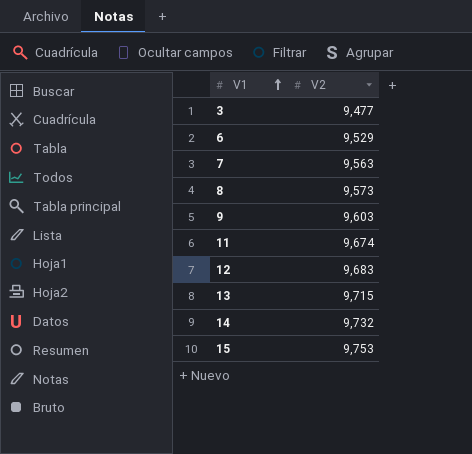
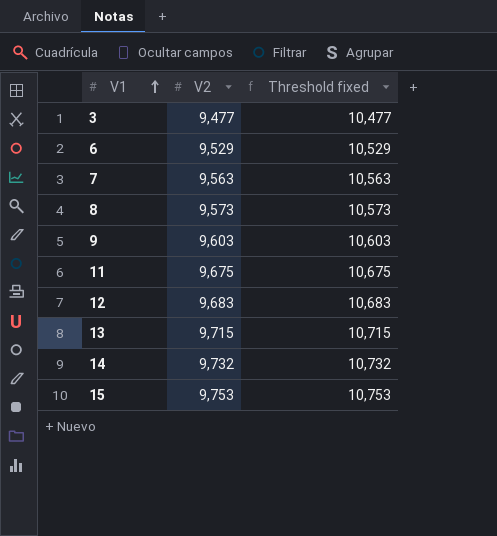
column Threshold fixed | formula: none -> [V2] + 1000
11 | V2: 9,674 -> 9,675

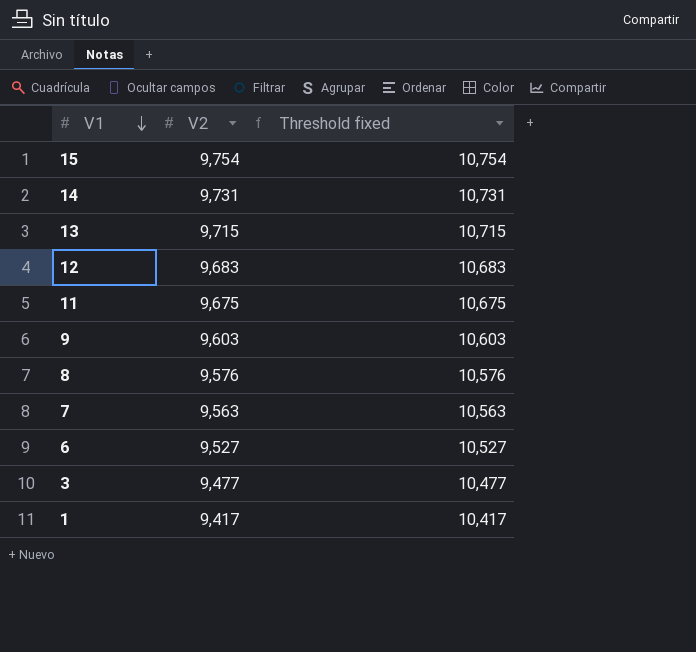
row order: V1 ascending -> V1 descending
15 | V2: 9,753 -> 9,754
15 | Threshold fixed: 10,753 -> 10,754
14 | V2: 9,732 -> 9,731
14 | Threshold fixed: 10,732 -> 10,731
8 | V2: 9,573 -> 9,576
8 | Threshold fixed: 10,573 -> 10,576
6 | V2: 9,529 -> 9,527
6 | Threshold fixed: 10,529 -> 10,527
row 1: none -> 9,417 | 10,417

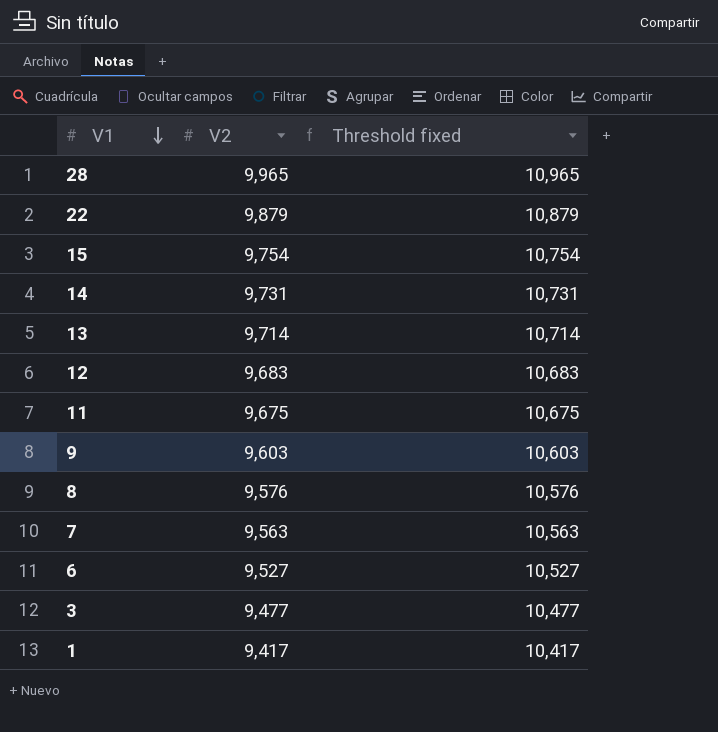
row 28: none -> 9,965 | 10,965
row 22: none -> 9,879 | 10,879
13 | V2: 9,715 -> 9,714
13 | Threshold fixed: 10,715 -> 10,714

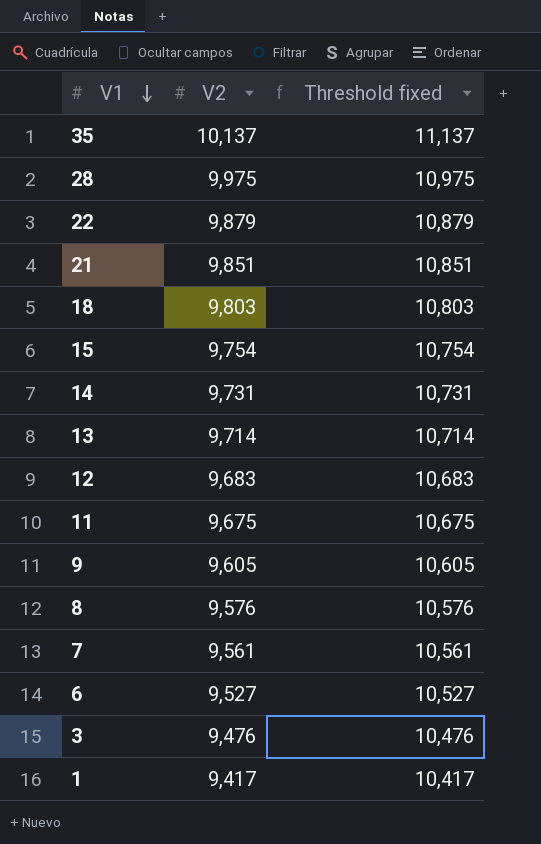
row 35: none -> 10,137 | 11,137
28 | V2: 9,965 -> 9,975
28 | Threshold fixed: 10,965 -> 10,975
row 21: none -> 9,851 | 10,851
row 18: none -> 9,803 | 10,803
9 | V2: 9,603 -> 9,605
9 | Threshold fixed: 10,603 -> 10,605
7 | V2: 9,563 -> 9,561
7 | Threshold fixed: 10,563 -> 10,561
3 | V2: 9,477 -> 9,476
3 | Threshold fixed: 10,477 -> 10,476

